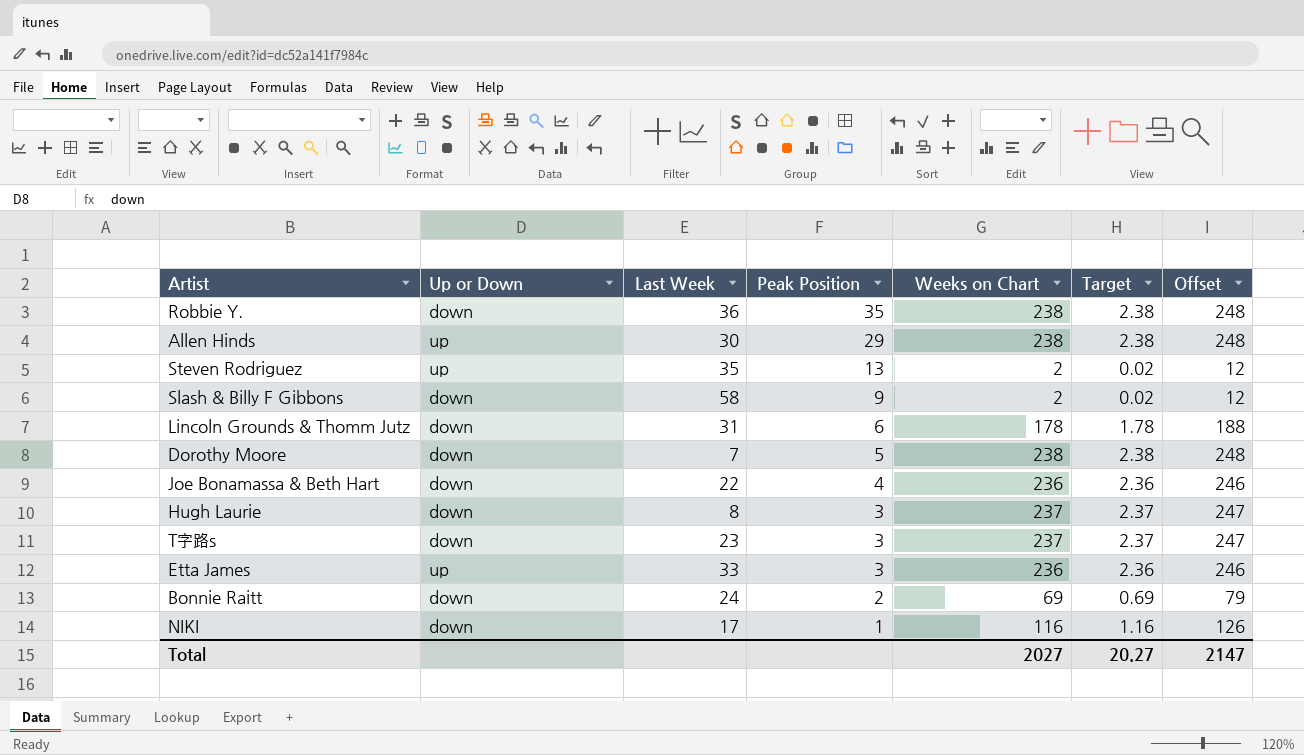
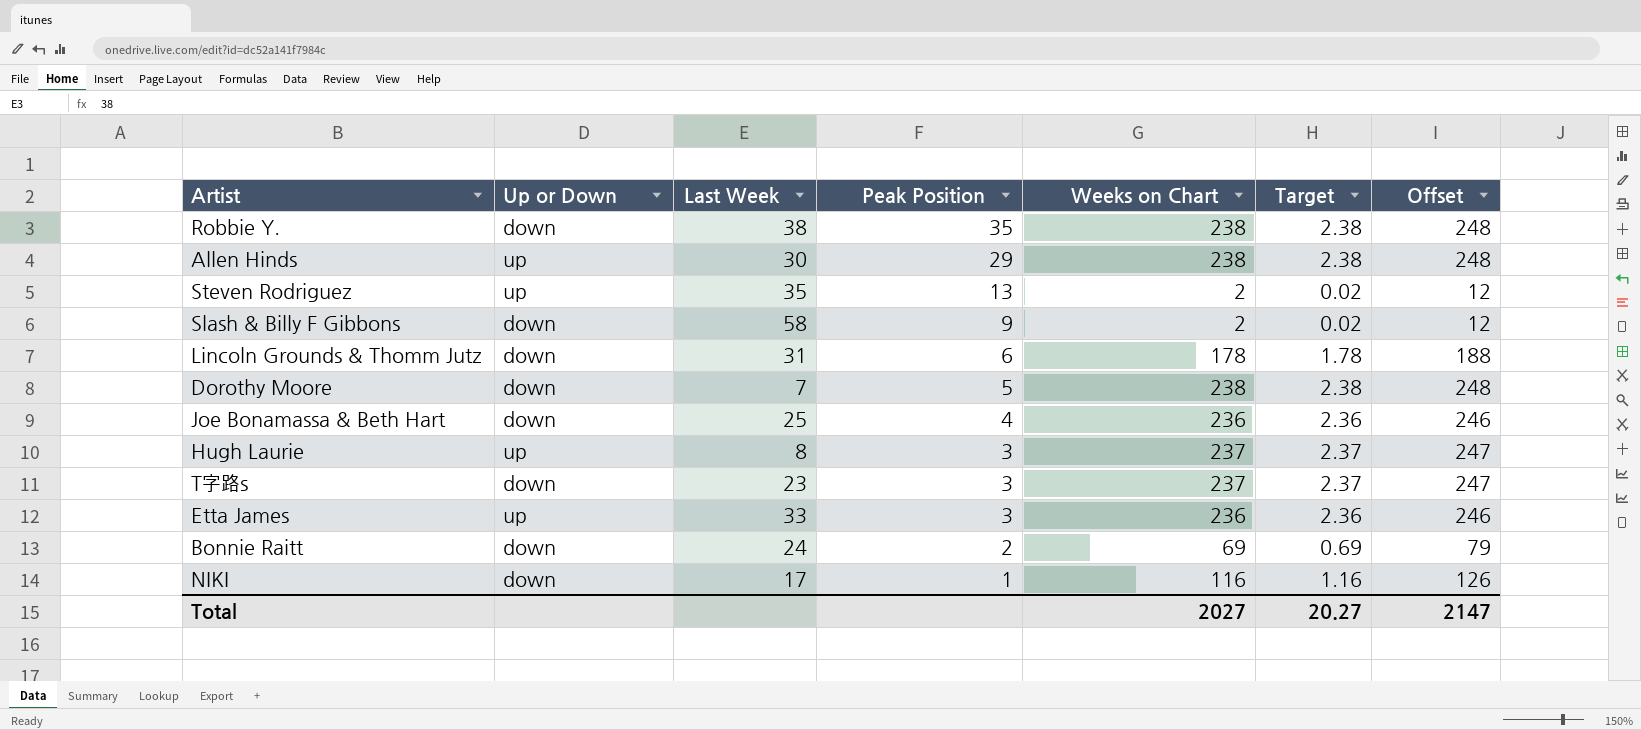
Robbie Y. | Last Week: 36 -> 38
Joe Bonamassa & Beth Hart | Last Week: 22 -> 25
Hugh Laurie | Up or Down: down -> up

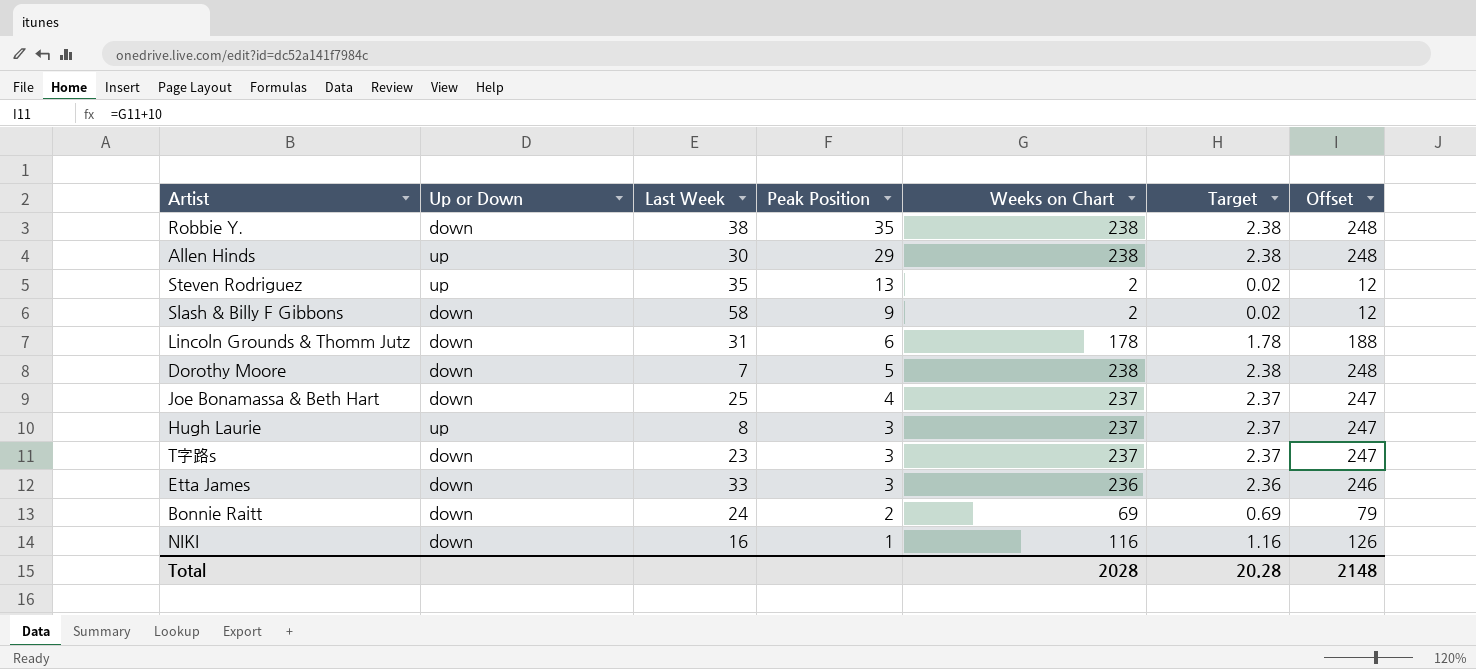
Joe Bonamassa & Beth Hart | Weeks on Chart: 236 -> 237
Joe Bonamassa & Beth Hart | Target: 2.36 -> 2.37
Joe Bonamassa & Beth Hart | Offset: 246 -> 247
Etta James | Up or Down: up -> down
NIKI | Last Week: 17 -> 16
Total | Weeks on Chart: 2027 -> 2028
Total | Target: 20.27 -> 20.28
Total | Offset: 2147 -> 2148

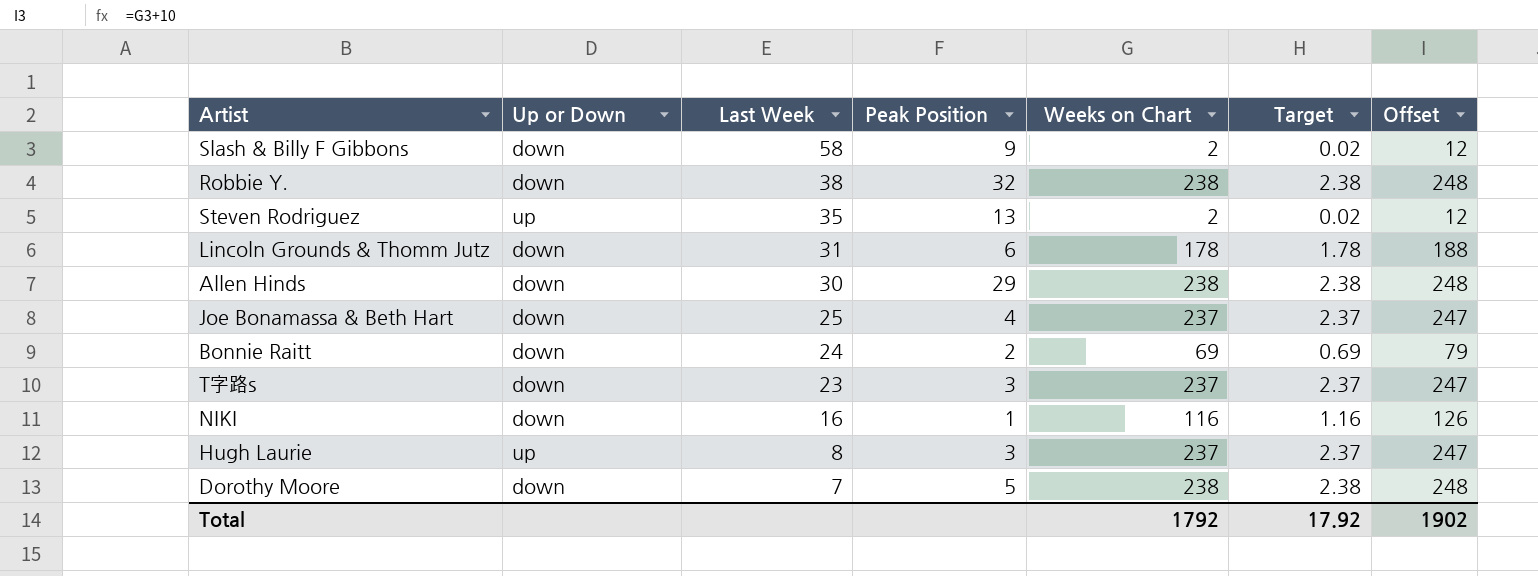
row order: Peak Position descending -> Last Week descending
row Etta James: down | 33 | 3 | 236 | 2.36 | 246 -> none
Robbie Y. | Peak Position: 35 -> 32
Allen Hinds | Up or Down: up -> down
Total | Weeks on Chart: 2028 -> 1792
Total | Target: 20.28 -> 17.92
Total | Offset: 2148 -> 1902

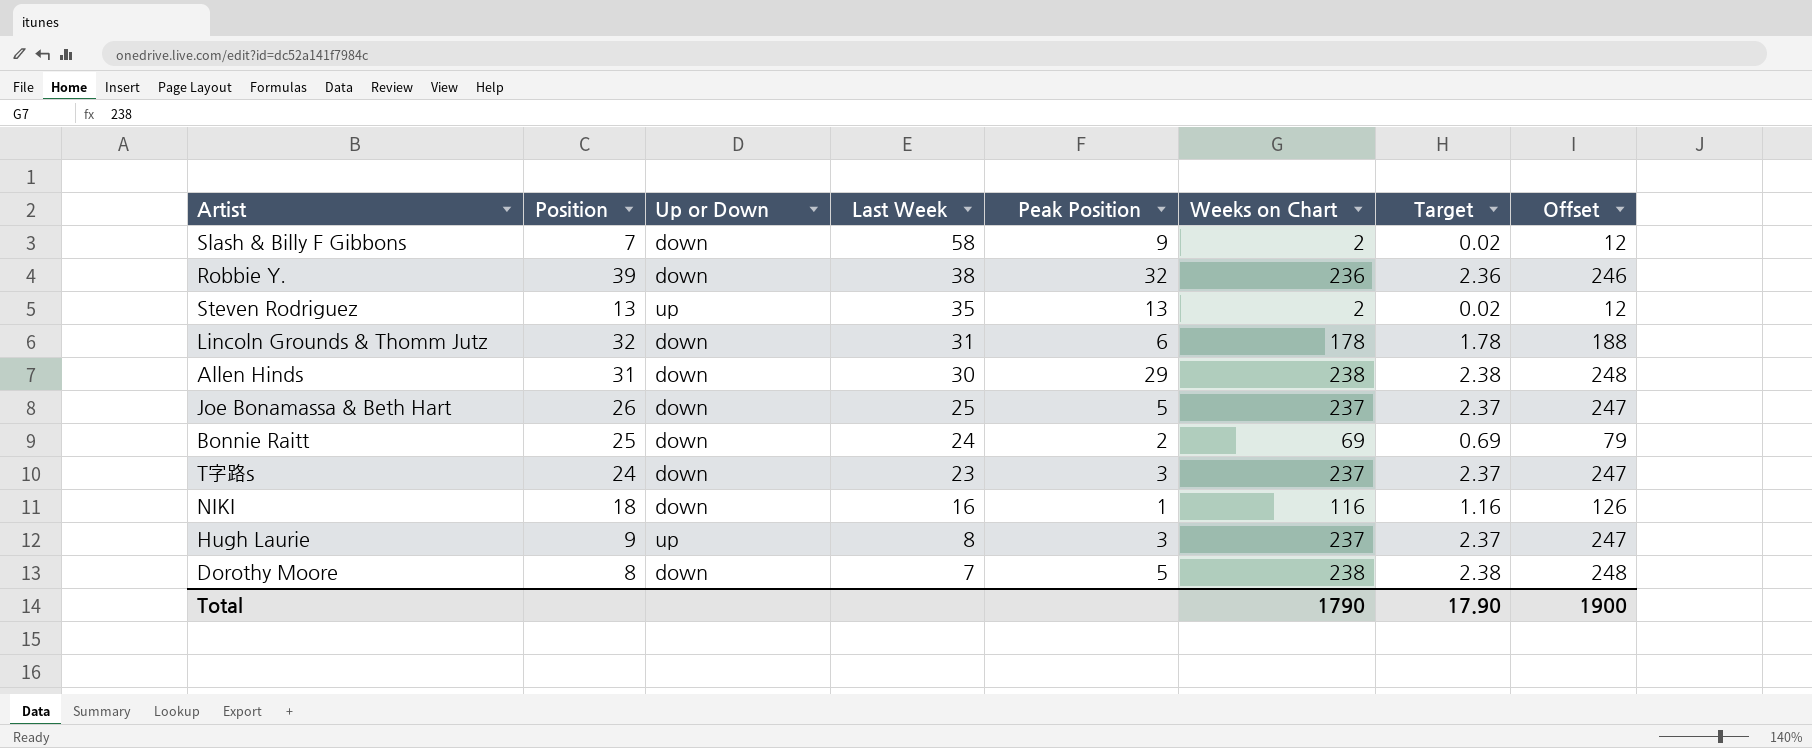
column Position | position: none -> 2
Robbie Y. | Weeks on Chart: 238 -> 236
Robbie Y. | Target: 2.38 -> 2.36
Robbie Y. | Offset: 248 -> 246
Joe Bonamassa & Beth Hart | Peak Position: 4 -> 5
Total | Weeks on Chart: 1792 -> 1790
Total | Target: 17.92 -> 17.90
Total | Offset: 1902 -> 1900

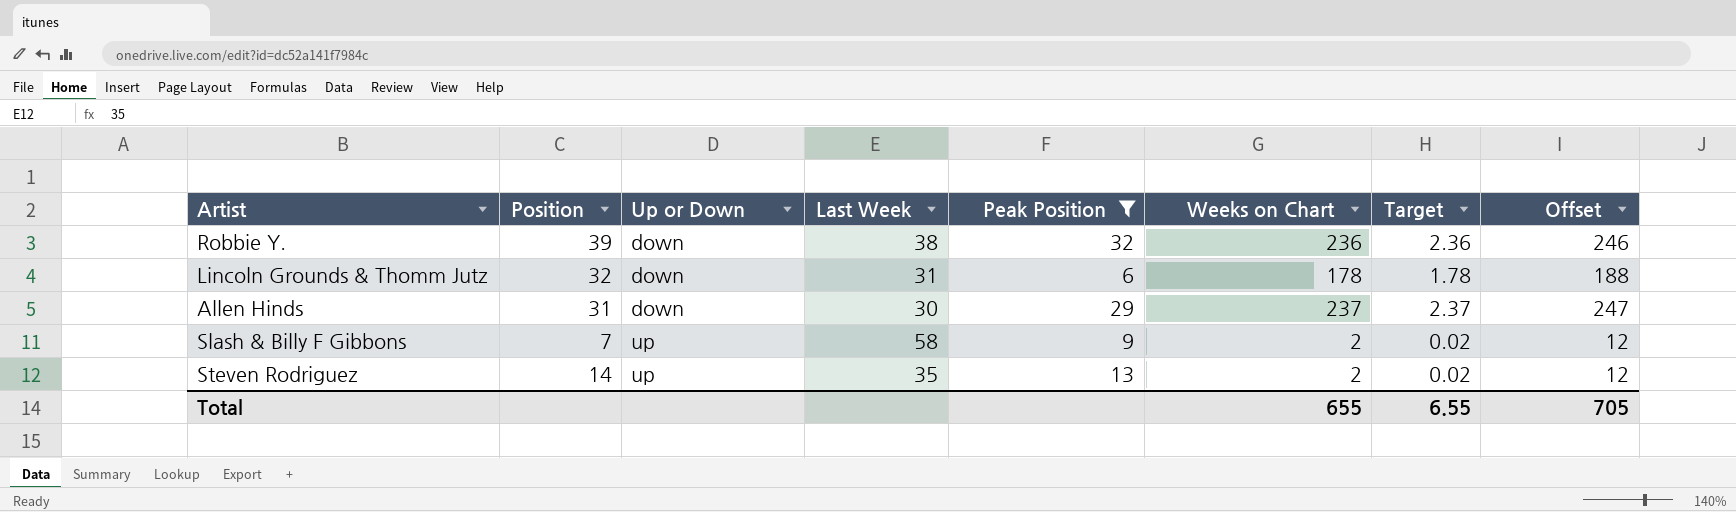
filter: none -> Peak Position >= 6
row order: Last Week descending -> Up or Down ascending
Allen Hinds | Weeks on Chart: 238 -> 237
Allen Hinds | Target: 2.38 -> 2.37
Allen Hinds | Offset: 248 -> 247
Slash & Billy F Gibbons | Up or Down: down -> up
Steven Rodriguez | Position: 13 -> 14
Total | Weeks on Chart: 1790 -> 655
Total | Target: 17.90 -> 6.55
Total | Offset: 1900 -> 705

